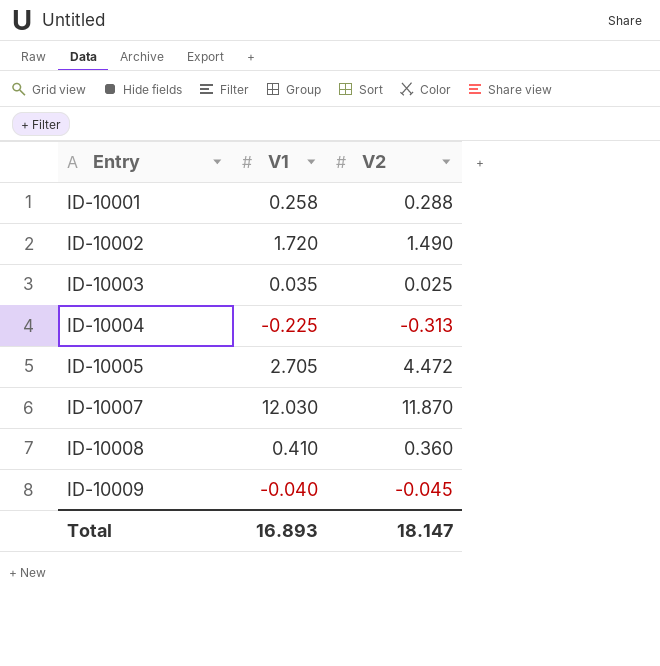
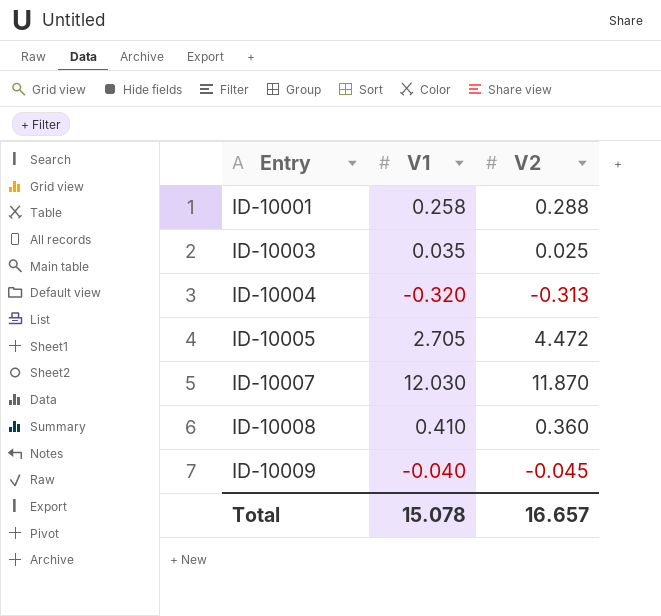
row ID-10002: 1.720 | 1.490 -> none
ID-10004 | V1: -0.225 -> -0.320
Total | V1: 16.893 -> 15.078
Total | V2: 18.147 -> 16.657

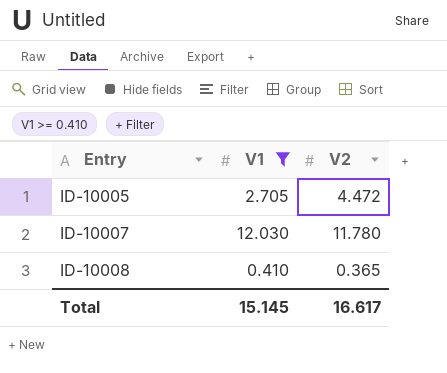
filter: none -> V1 >= 0.410
ID-10007 | V2: 11.870 -> 11.780
ID-10008 | V2: 0.360 -> 0.365
Total | V1: 15.078 -> 15.145
Total | V2: 16.657 -> 16.617

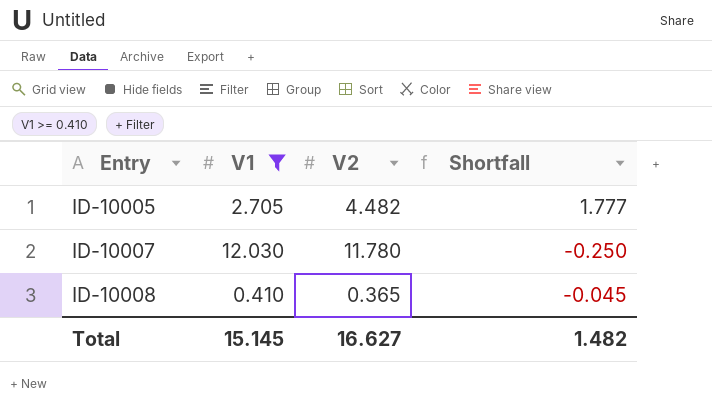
column Shortfall | formula: none -> [V2] - [V1]
ID-10005 | V2: 4.472 -> 4.482
Total | V2: 16.617 -> 16.627

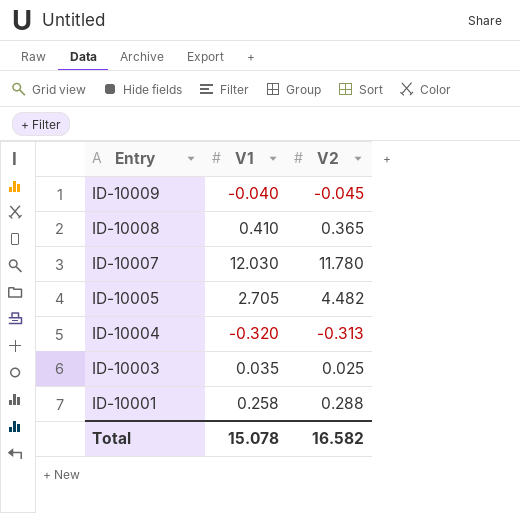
filter: V1 >= 0.410 -> none
row order: Entry ascending -> Entry descending
column Shortfall | formula: [V2] - [V1] -> none
Total | V1: 15.145 -> 15.078
Total | V2: 16.627 -> 16.582

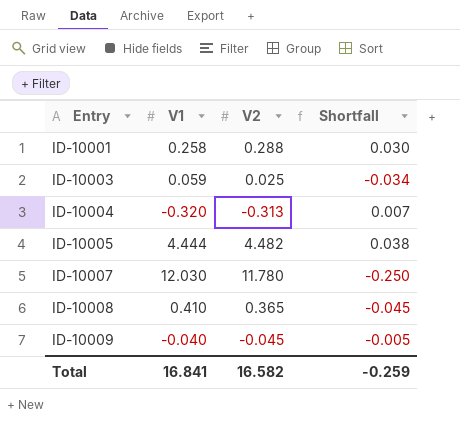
row order: Entry descending -> Entry ascending
column Shortfall | formula: none -> [V2] - [V1]
ID-10003 | V1: 0.035 -> 0.059
ID-10005 | V1: 2.705 -> 4.444
Total | V1: 15.078 -> 16.841

